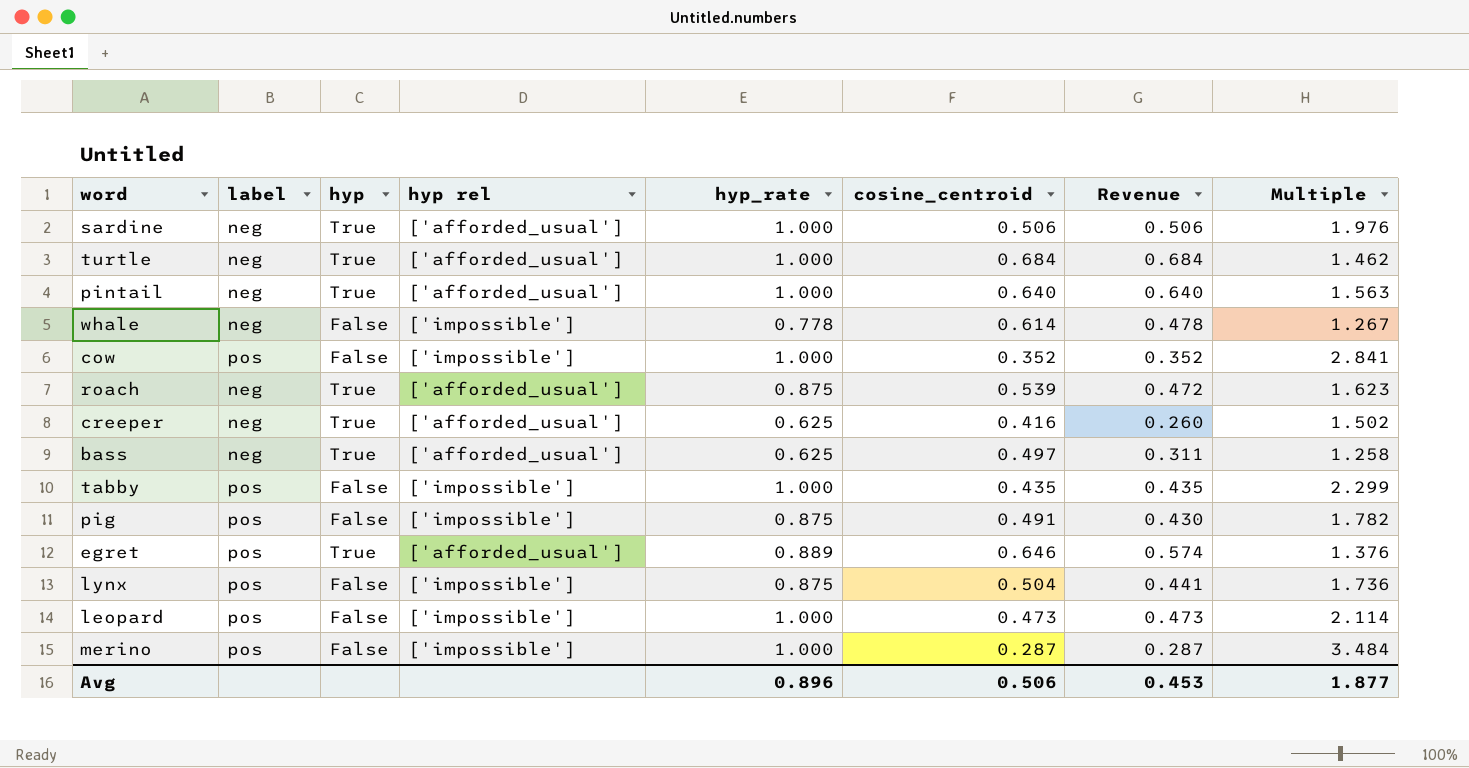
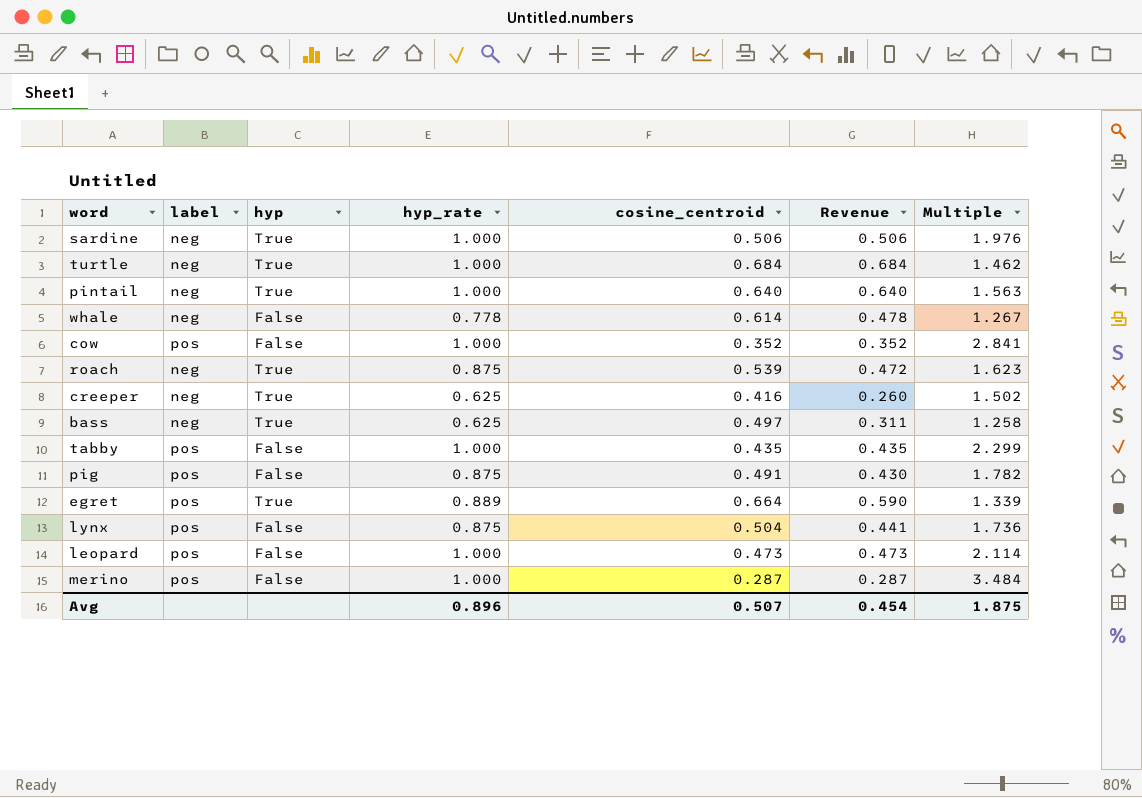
column hyp rel | position: 4 -> none
egret | cosine_centroid: 0.646 -> 0.664
egret | Revenue: 0.574 -> 0.590
egret | Multiple: 1.376 -> 1.339
Avg | cosine_centroid: 0.506 -> 0.507
Avg | Revenue: 0.453 -> 0.454
Avg | Multiple: 1.877 -> 1.875

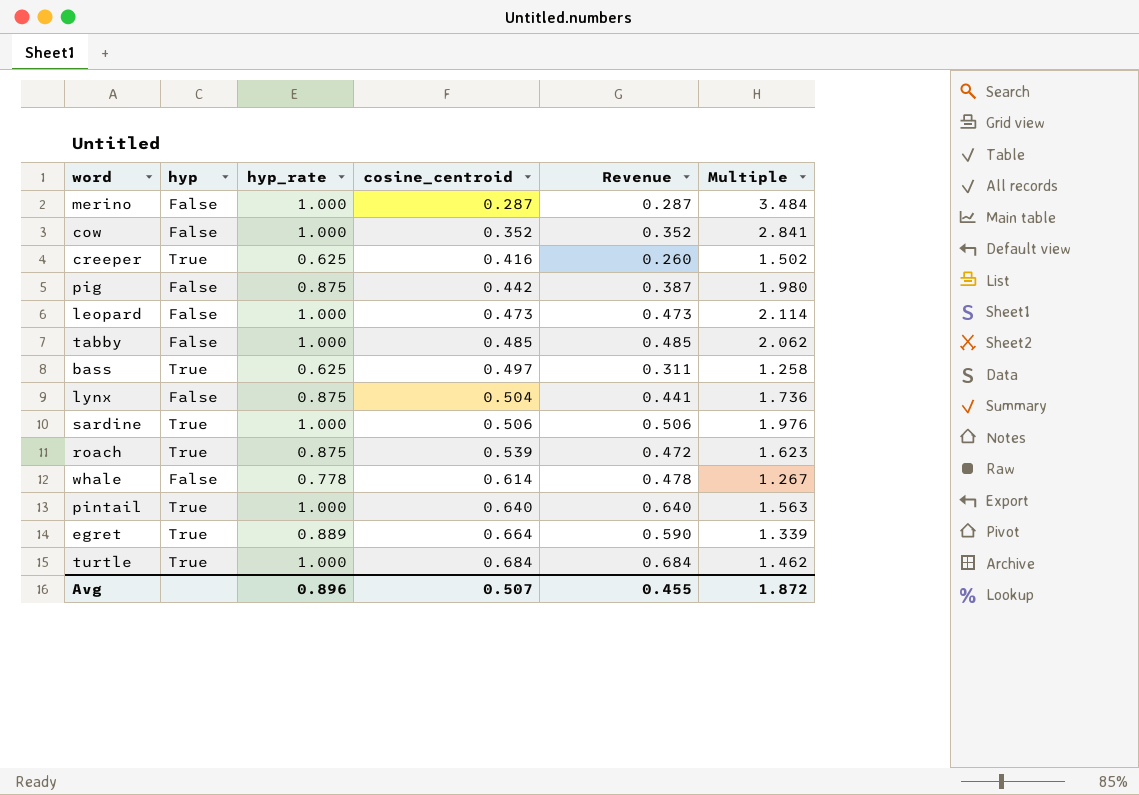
row order: none -> cosine_centroid ascending
column label | position: 2 -> none
pig | cosine_centroid: 0.491 -> 0.442
pig | Revenue: 0.430 -> 0.387
pig | Multiple: 1.782 -> 1.980
tabby | cosine_centroid: 0.435 -> 0.485
tabby | Revenue: 0.435 -> 0.485
tabby | Multiple: 2.299 -> 2.062
Avg | Revenue: 0.454 -> 0.455
Avg | Multiple: 1.875 -> 1.872

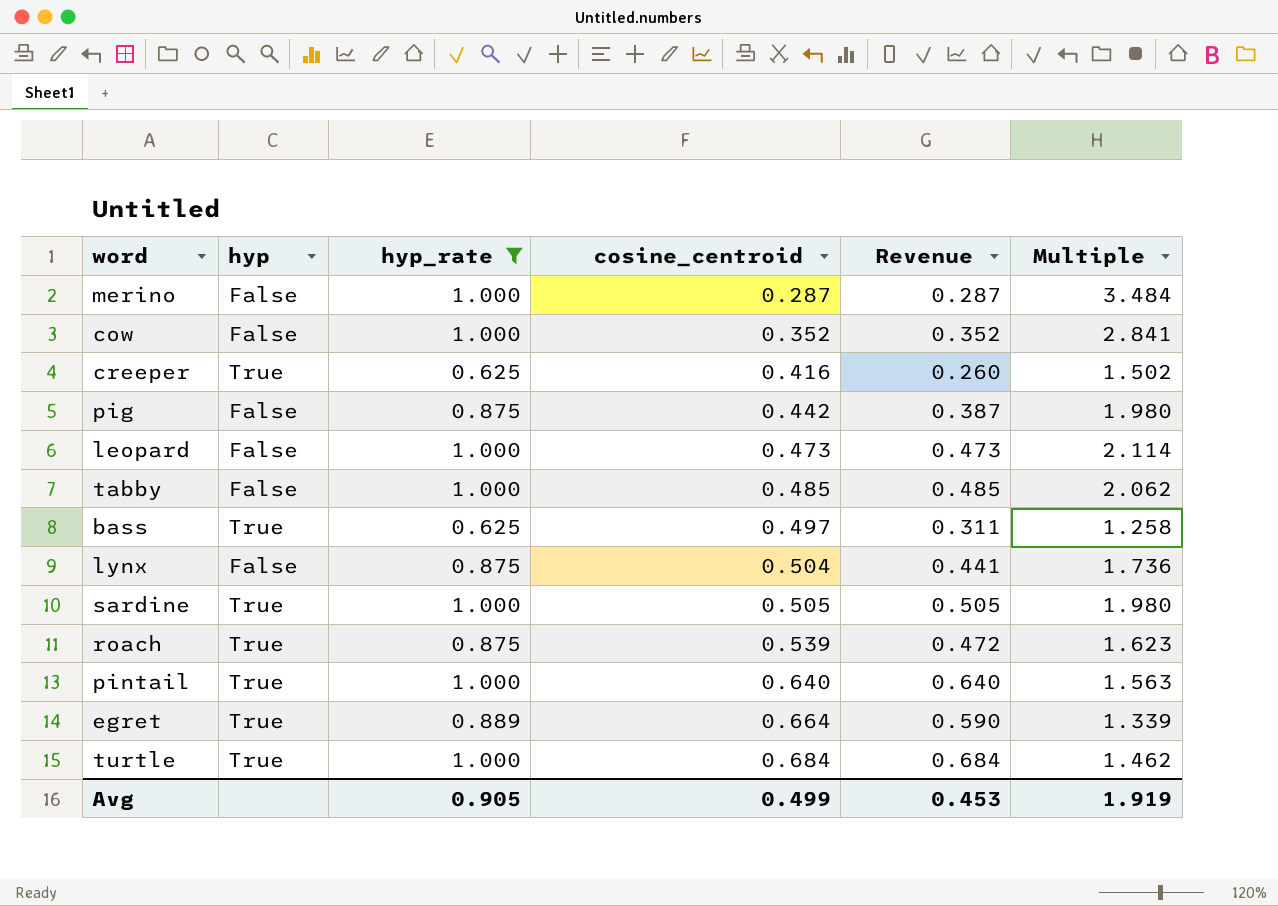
filter: none -> hyp_rate != 0.778
sardine | cosine_centroid: 0.506 -> 0.505
sardine | Revenue: 0.506 -> 0.505
sardine | Multiple: 1.976 -> 1.980
Avg | hyp_rate: 0.896 -> 0.905
Avg | cosine_centroid: 0.507 -> 0.499
Avg | Revenue: 0.455 -> 0.453
Avg | Multiple: 1.872 -> 1.919

